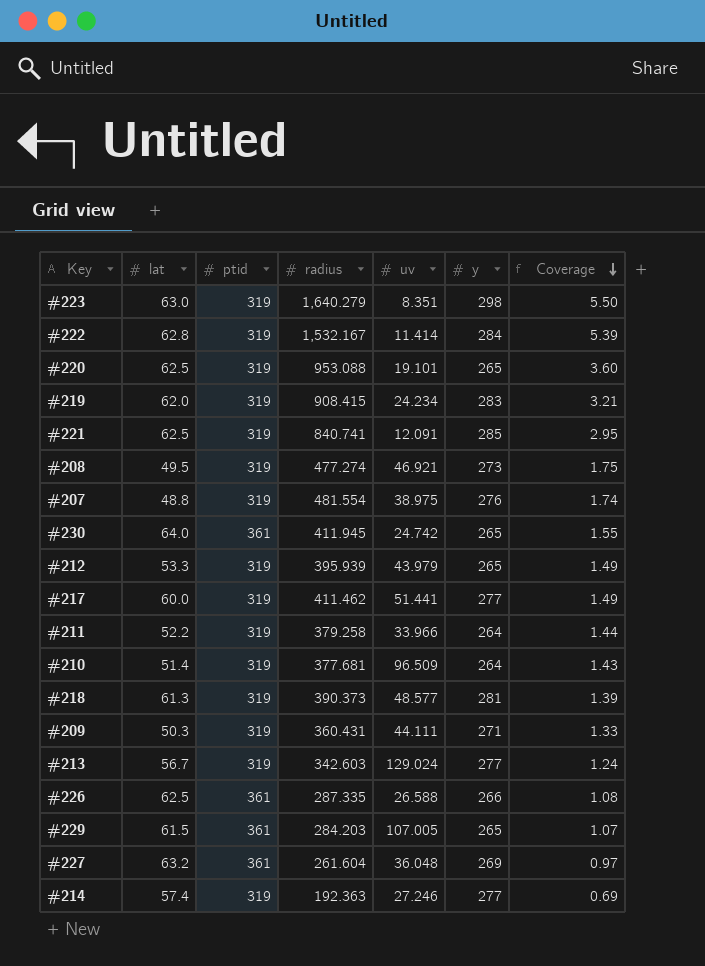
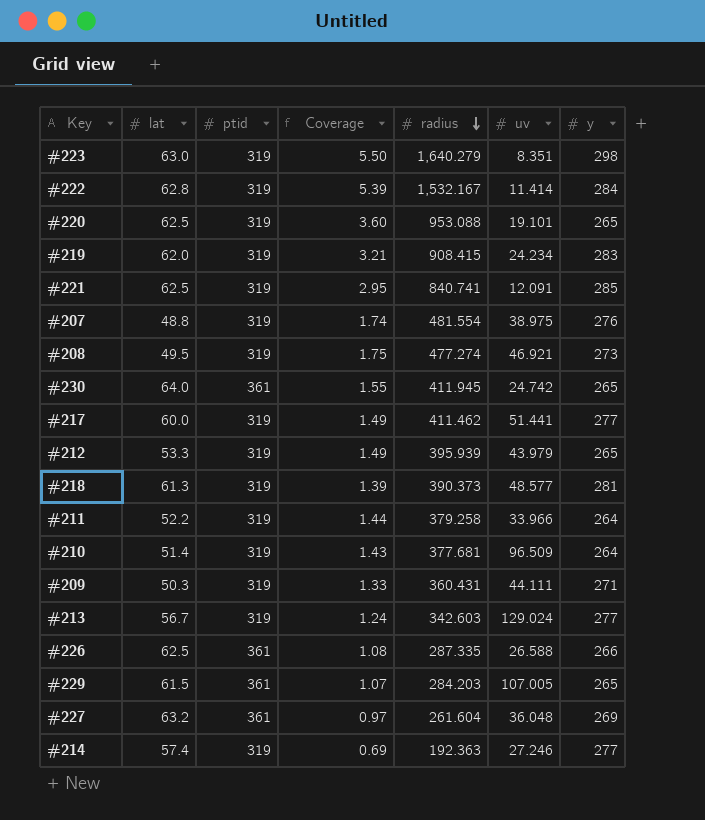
row order: Coverage descending -> radius descending
column Coverage | position: 7 -> 4

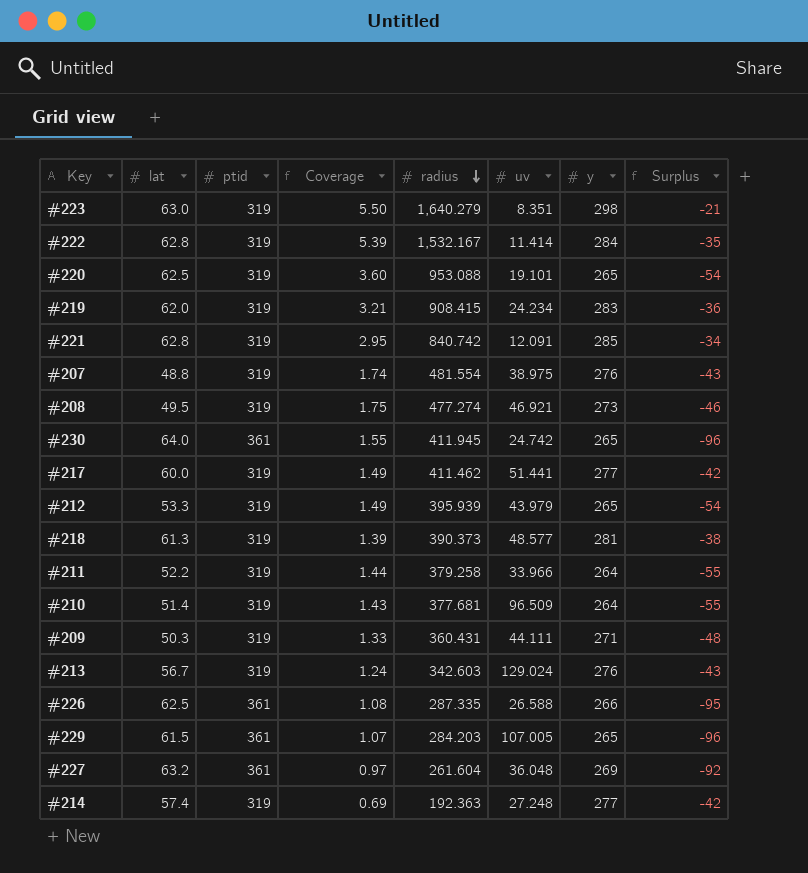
column Surplus | formula: none -> [y] - [ptid]
#221 | lat: 62.5 -> 62.8
#221 | radius: 840.741 -> 840.742
#213 | y: 277 -> 276
#214 | uv: 27.246 -> 27.248

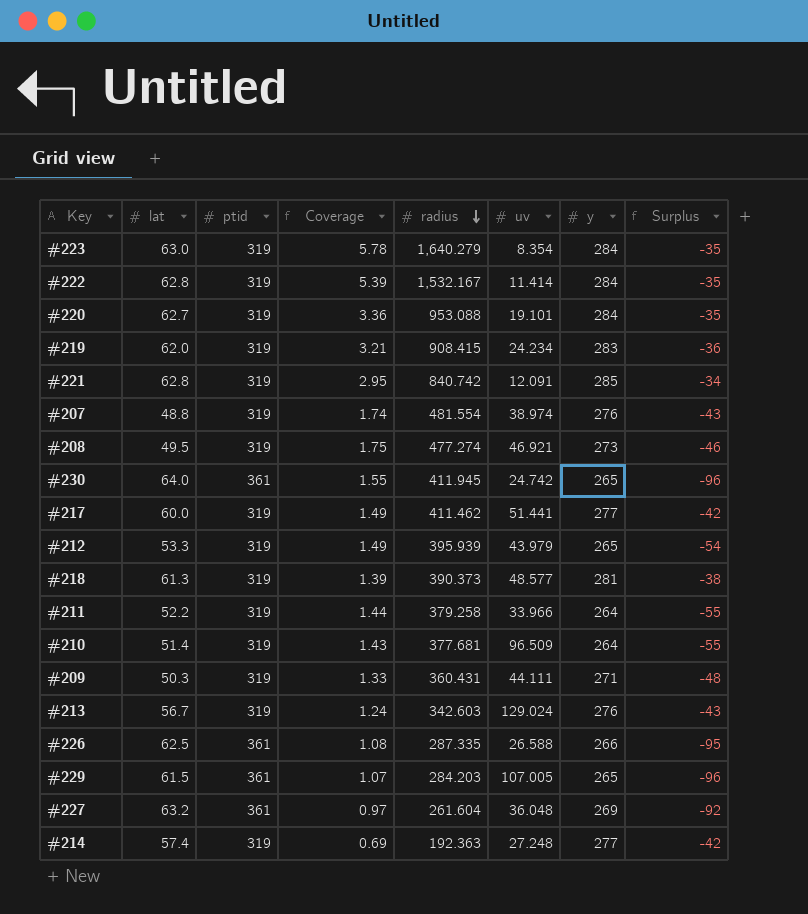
#223 | Coverage: 5.50 -> 5.78
#223 | uv: 8.351 -> 8.354
#223 | y: 298 -> 284
#223 | Surplus: -21 -> -35
#220 | lat: 62.5 -> 62.7
#220 | Coverage: 3.60 -> 3.36
#220 | y: 265 -> 284
#220 | Surplus: -54 -> -35
#207 | uv: 38.975 -> 38.974

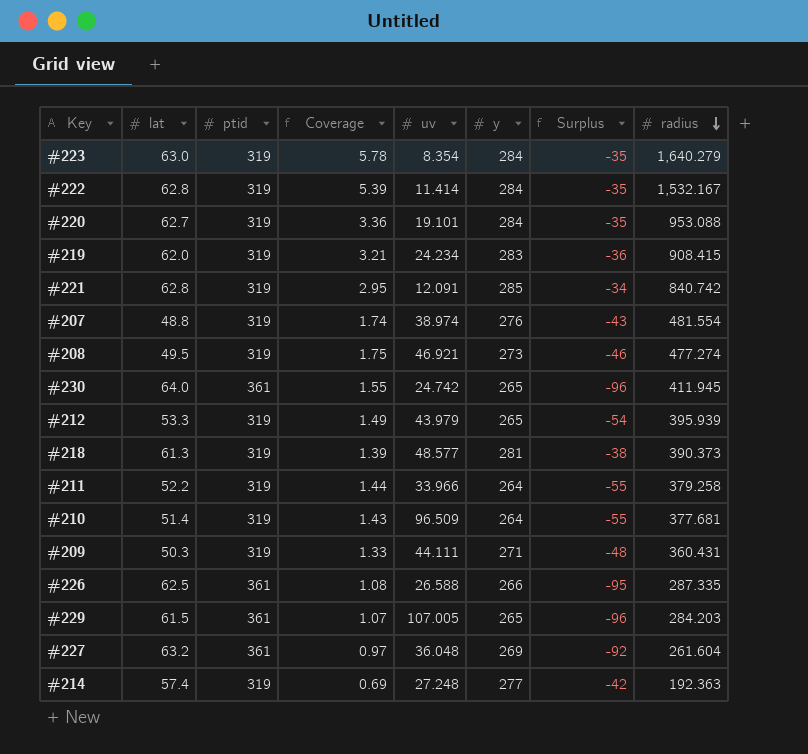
column radius | position: 5 -> 8
row #217: 60.0 | 319 | 1.49 | 411.462 | 51.441 | 277 | -42 -> none
row #213: 56.7 | 319 | 1.24 | 342.603 | 129.024 | 276 | -43 -> none

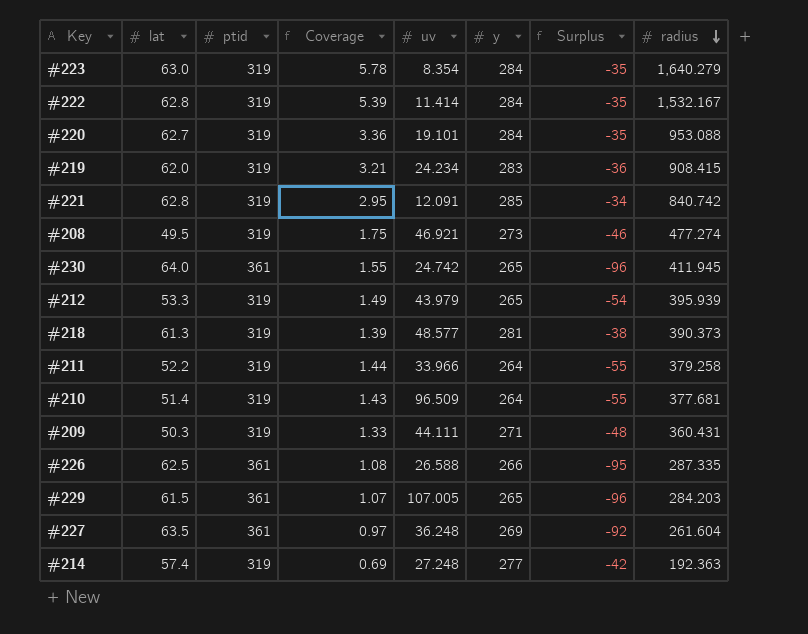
row #207: 48.8 | 319 | 1.74 | 38.974 | 276 | -43 | 481.554 -> none
#227 | lat: 63.2 -> 63.5
#227 | uv: 36.048 -> 36.248

